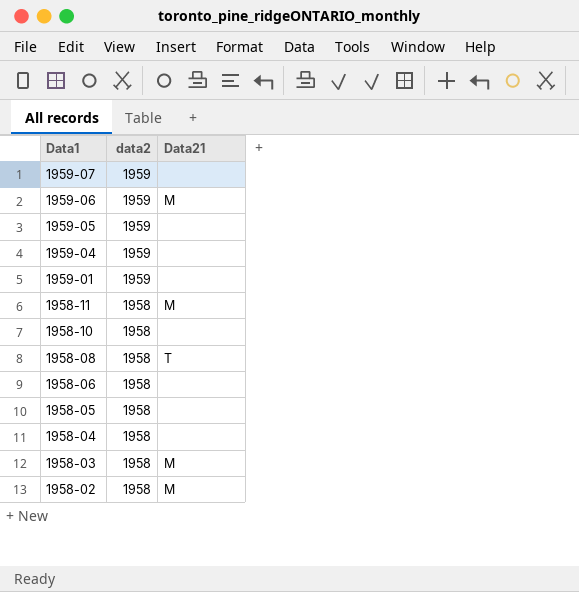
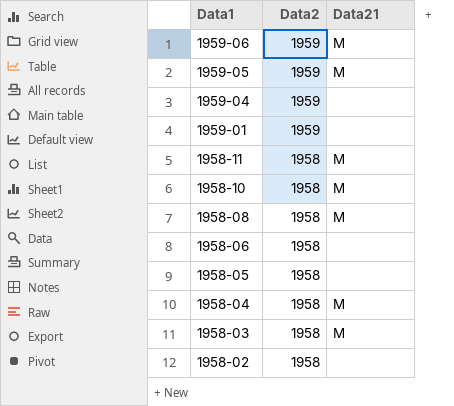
column name: data2 -> Data2
row 1959-07: 1959 | none -> none
1959-05 | Data21: none -> M
1958-10 | Data21: none -> M
1958-08 | Data21: T -> M
1958-04 | Data21: none -> M
1958-02 | Data21: M -> none

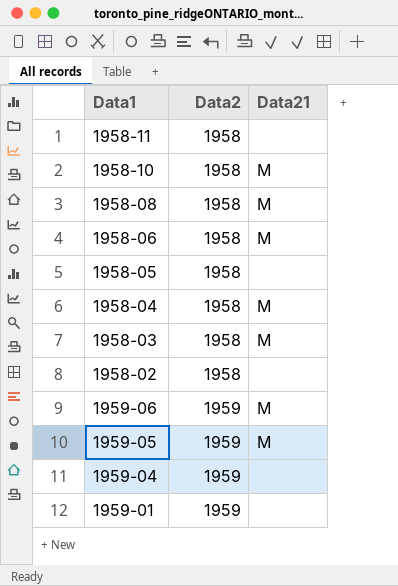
row order: Data1 descending -> Data2 ascending
1958-11 | Data21: M -> none
1958-06 | Data21: none -> M

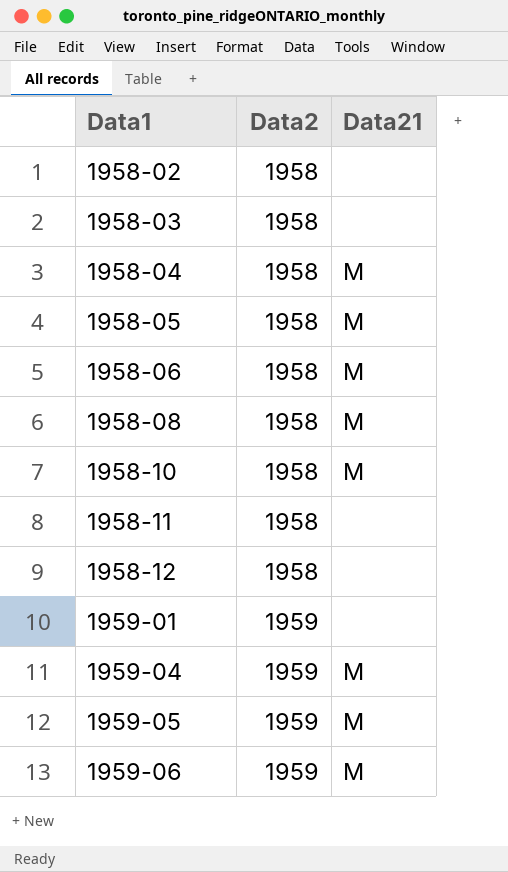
row order: Data2 ascending -> Data1 ascending
1958-03 | Data21: M -> none
1958-05 | Data21: none -> M
row 1958-12: none -> 1958 | none
1959-04 | Data21: none -> M

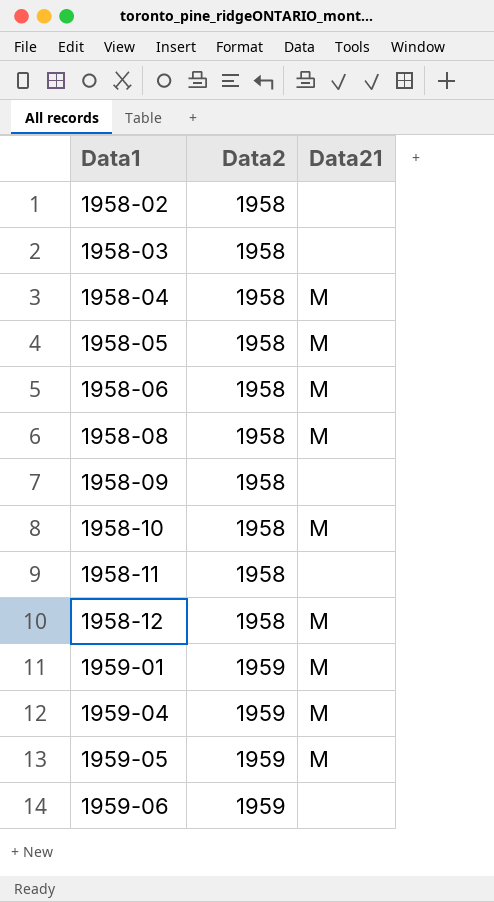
row 1958-09: none -> 1958 | none
1958-12 | Data21: none -> M
1959-01 | Data21: none -> M
1959-06 | Data21: M -> none

